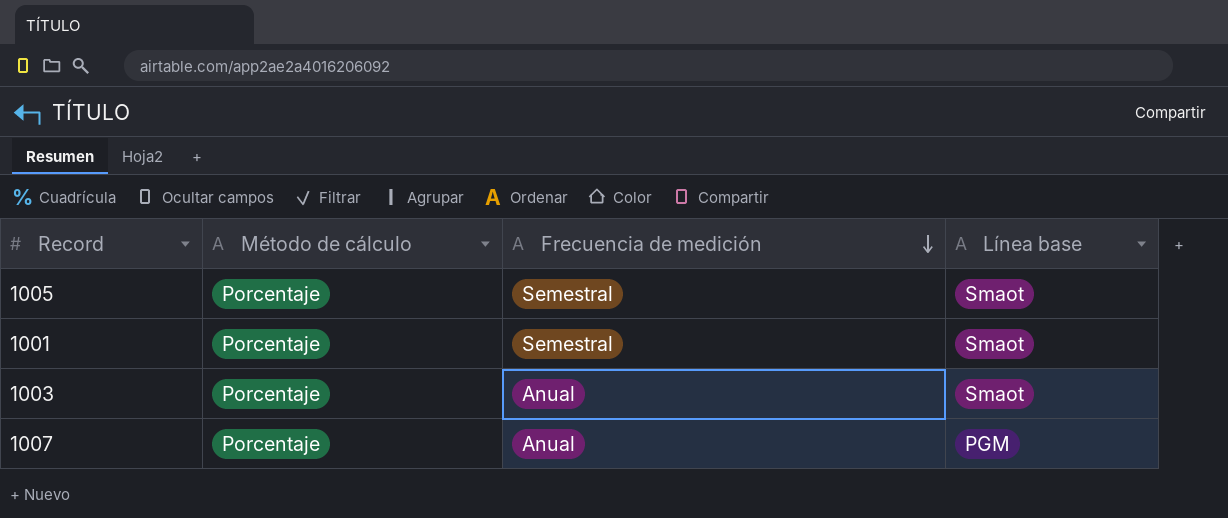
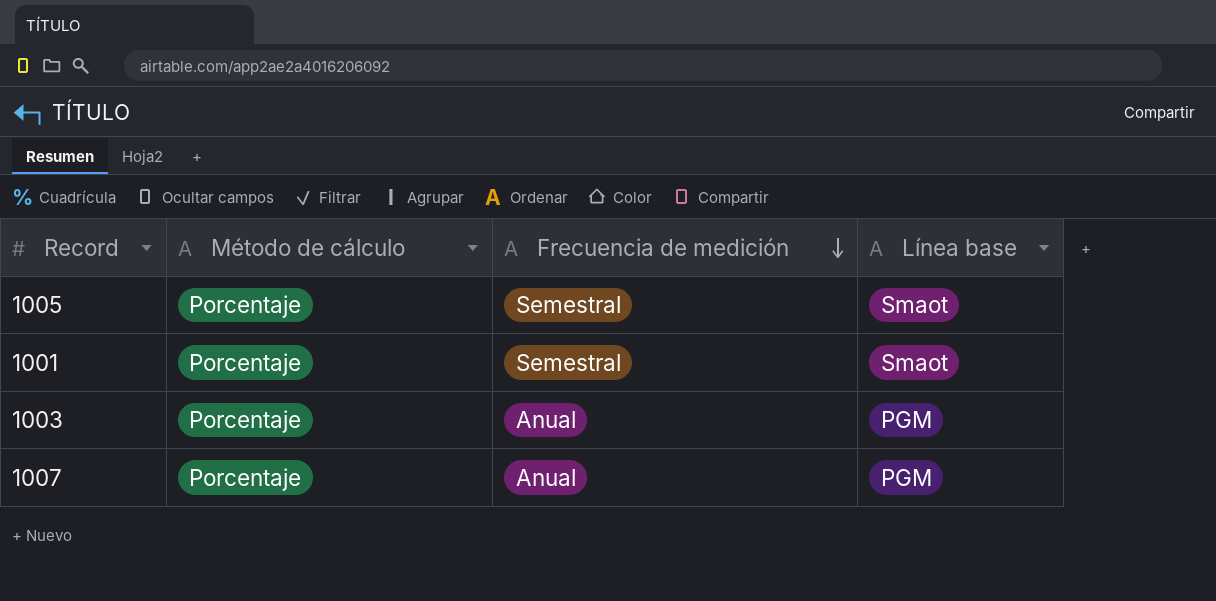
1003 | Línea base: Smaot -> PGM

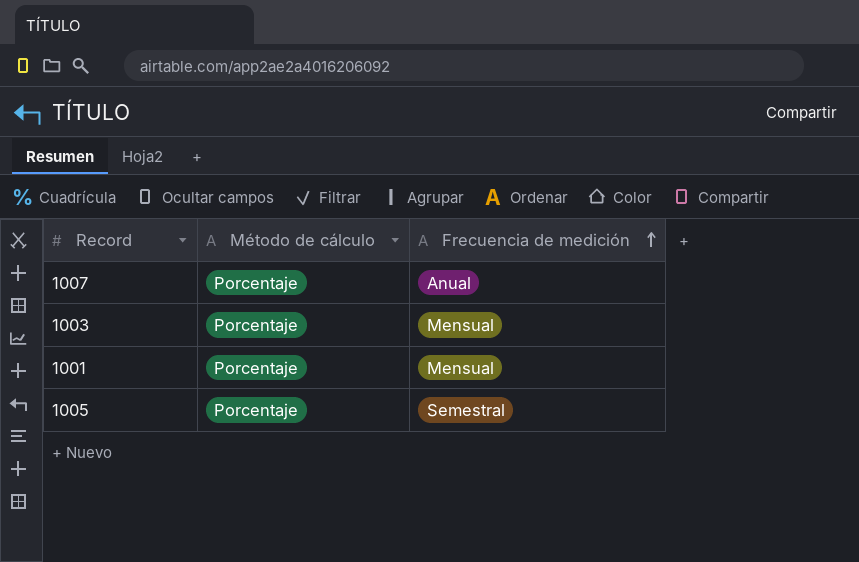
row order: Frecuencia de medición descending -> Frecuencia de medición ascending
column Línea base | position: 4 -> none
1003 | Frecuencia de medición: Anual -> Mensual
1001 | Frecuencia de medición: Semestral -> Mensual

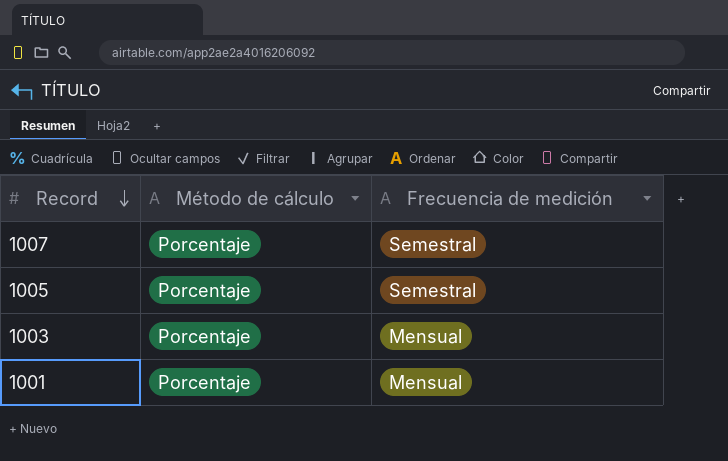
row order: Frecuencia de medición ascending -> Record descending
1007 | Frecuencia de medición: Anual -> Semestral

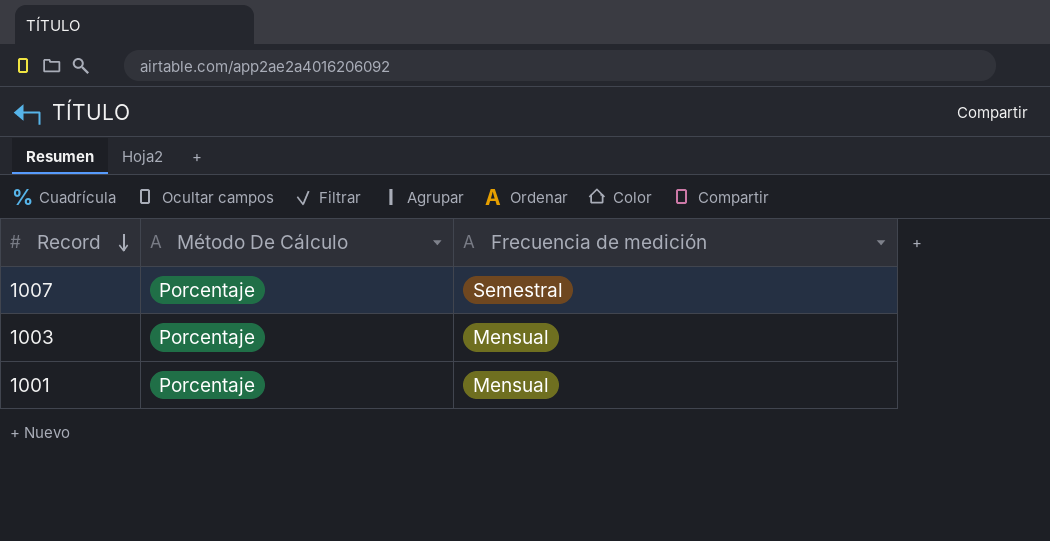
column name: Método de cálculo -> Método De Cálculo
row 1005: Porcentaje | Semestral -> none

